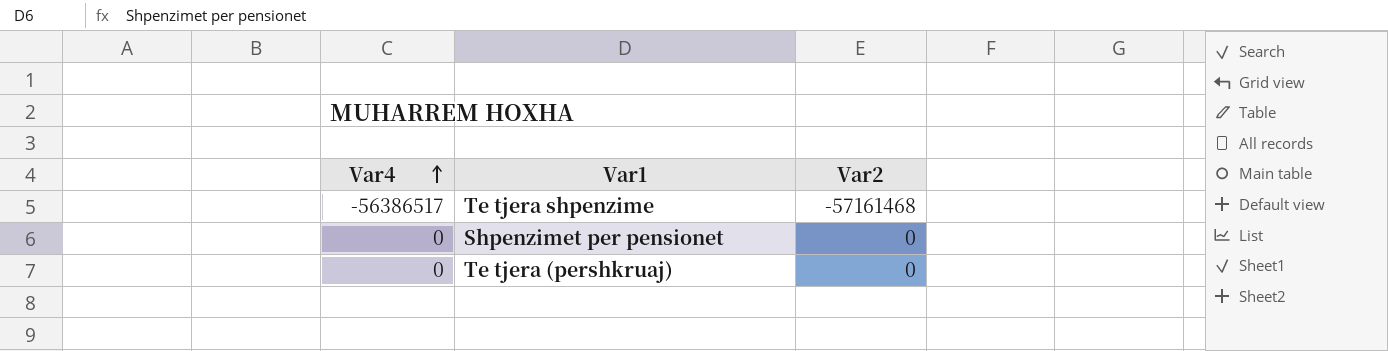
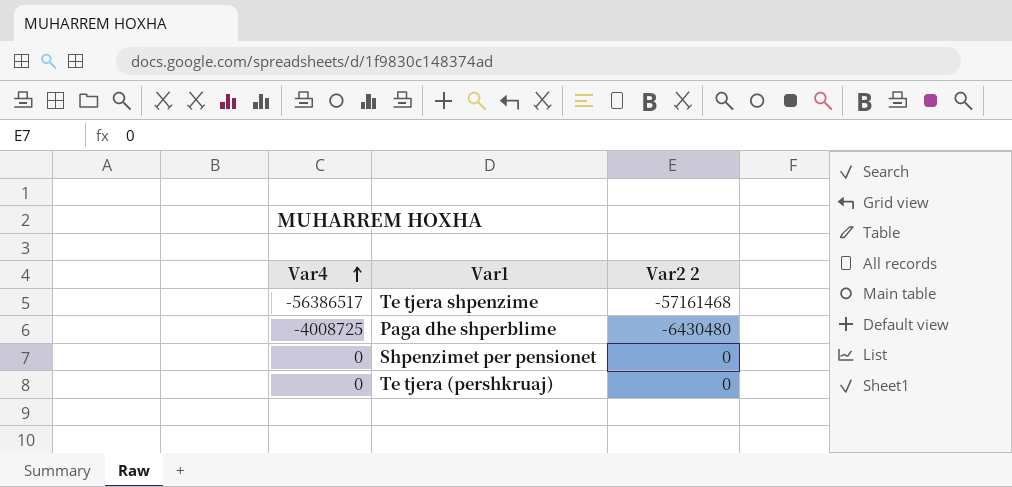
column name: Var2 -> Var2 2
row Paga dhe shperblime: none -> -4008725 | -6430480

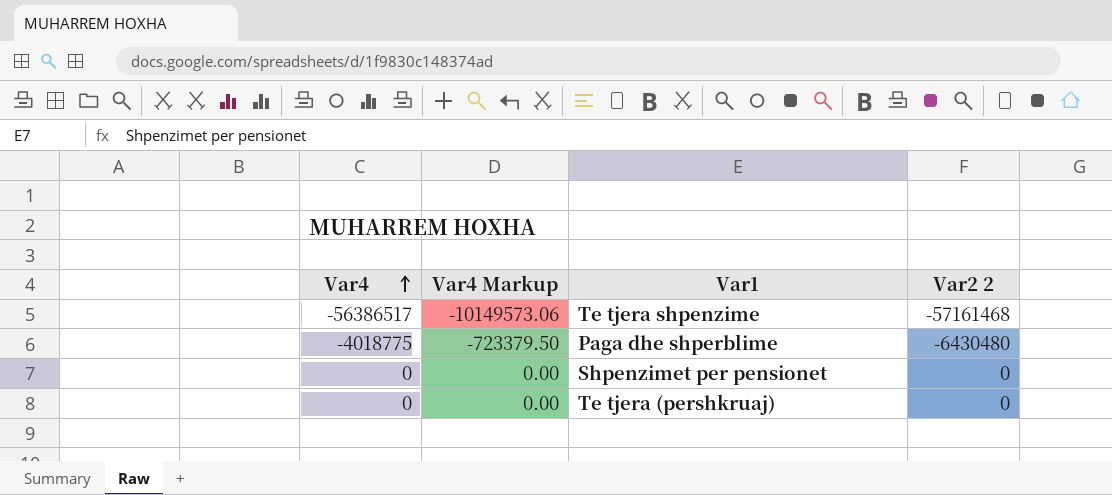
column Var4 Markup | formula: none -> [Var4] * 0.18
Paga dhe shperblime | Var4: -4008725 -> -4018775

